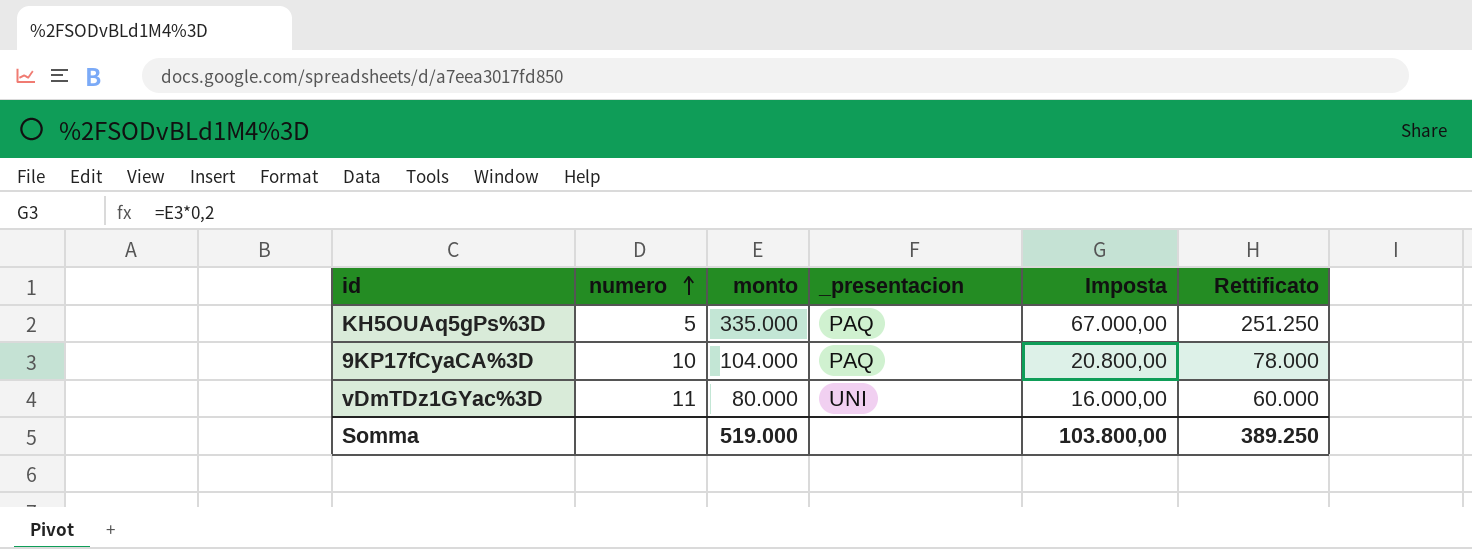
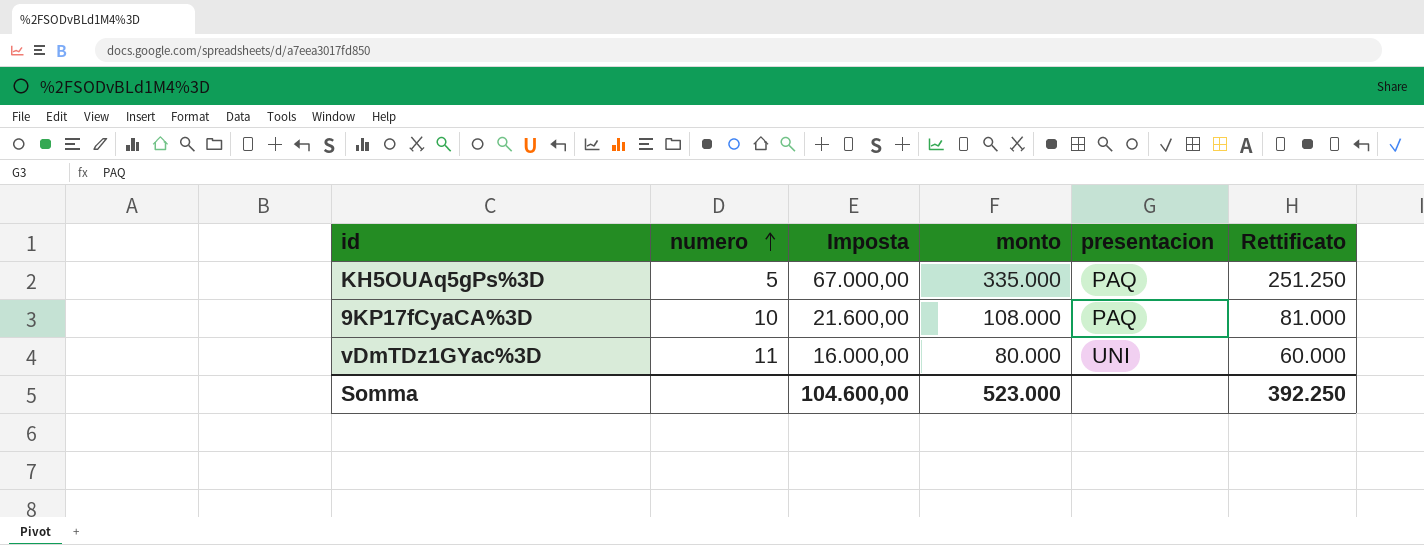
column Imposta | position: 5 -> 3
column name: _presentacion -> presentacion
9KP17fCyaCA%3D | Imposta: 20.800,00 -> 21.600,00
9KP17fCyaCA%3D | monto: 104.000 -> 108.000
9KP17fCyaCA%3D | Rettificato: 78.000 -> 81.000
Somma | Imposta: 103.800,00 -> 104.600,00
Somma | monto: 519.000 -> 523.000
Somma | Rettificato: 389.250 -> 392.250

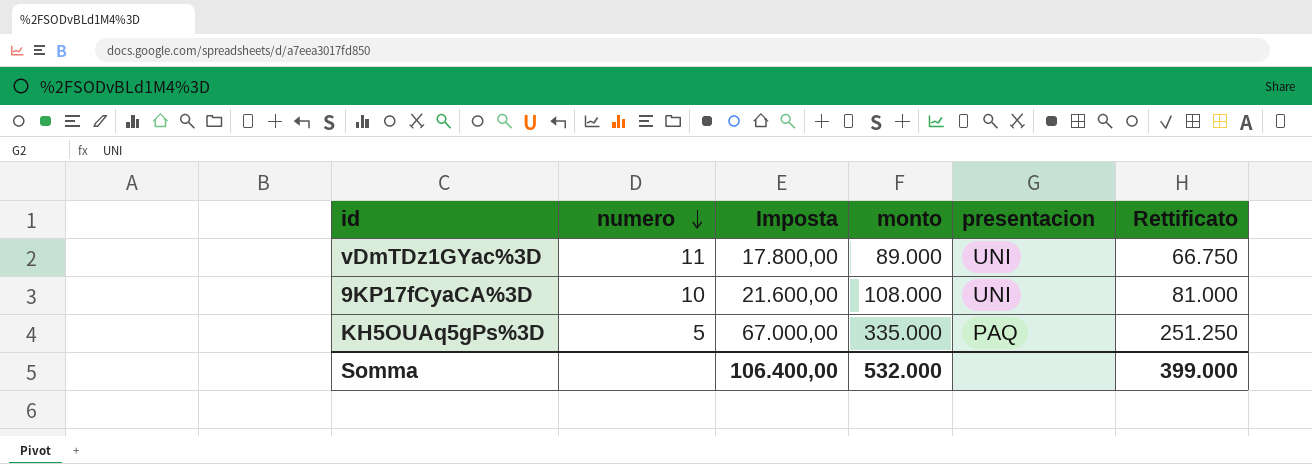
row order: numero ascending -> numero descending
vDmTDz1GYac%3D | Imposta: 16.000,00 -> 17.800,00
vDmTDz1GYac%3D | monto: 80.000 -> 89.000
vDmTDz1GYac%3D | Rettificato: 60.000 -> 66.750
9KP17fCyaCA%3D | presentacion: PAQ -> UNI
Somma | Imposta: 104.600,00 -> 106.400,00
Somma | monto: 523.000 -> 532.000
Somma | Rettificato: 392.250 -> 399.000

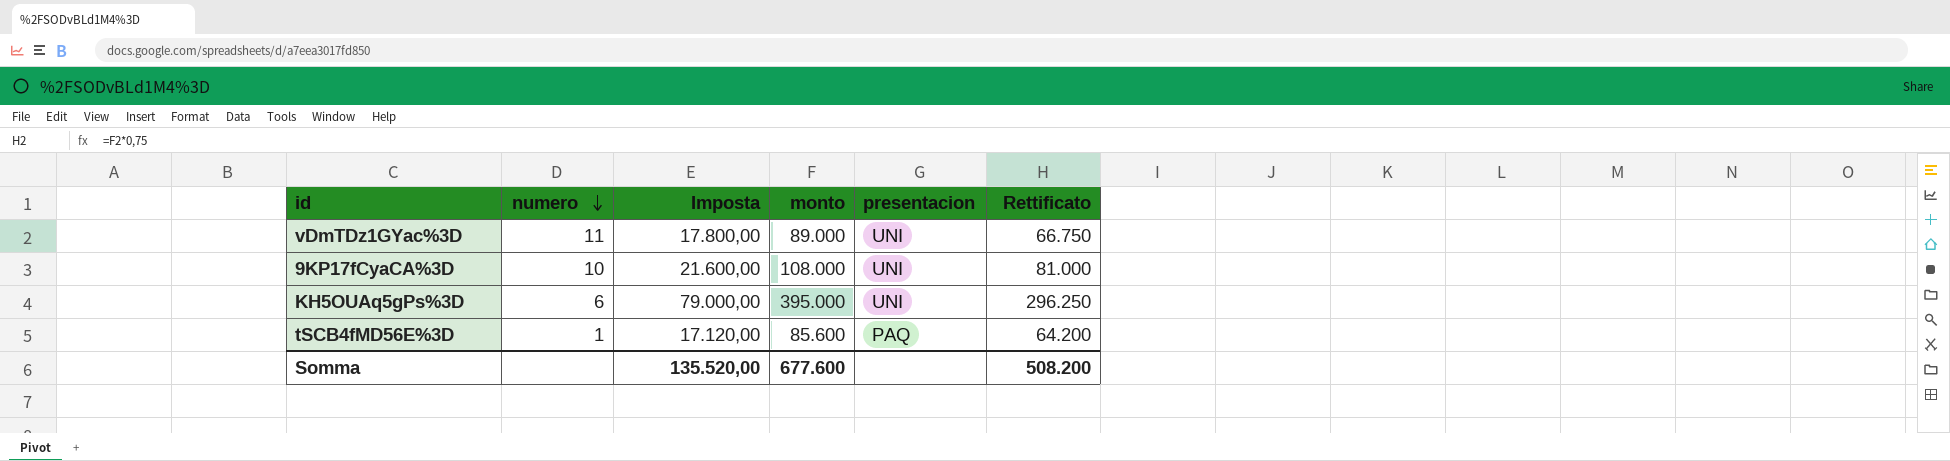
KH5OUAq5gPs%3D | numero: 5 -> 6
KH5OUAq5gPs%3D | Imposta: 67.000,00 -> 79.000,00
KH5OUAq5gPs%3D | monto: 335.000 -> 395.000
KH5OUAq5gPs%3D | presentacion: PAQ -> UNI
KH5OUAq5gPs%3D | Rettificato: 251.250 -> 296.250
row tSCB4fMD56E%3D: none -> 1 | 17.120,00 | 85.600 | PAQ | 64.200
Somma | Imposta: 106.400,00 -> 135.520,00
Somma | monto: 532.000 -> 677.600
Somma | Rettificato: 399.000 -> 508.200

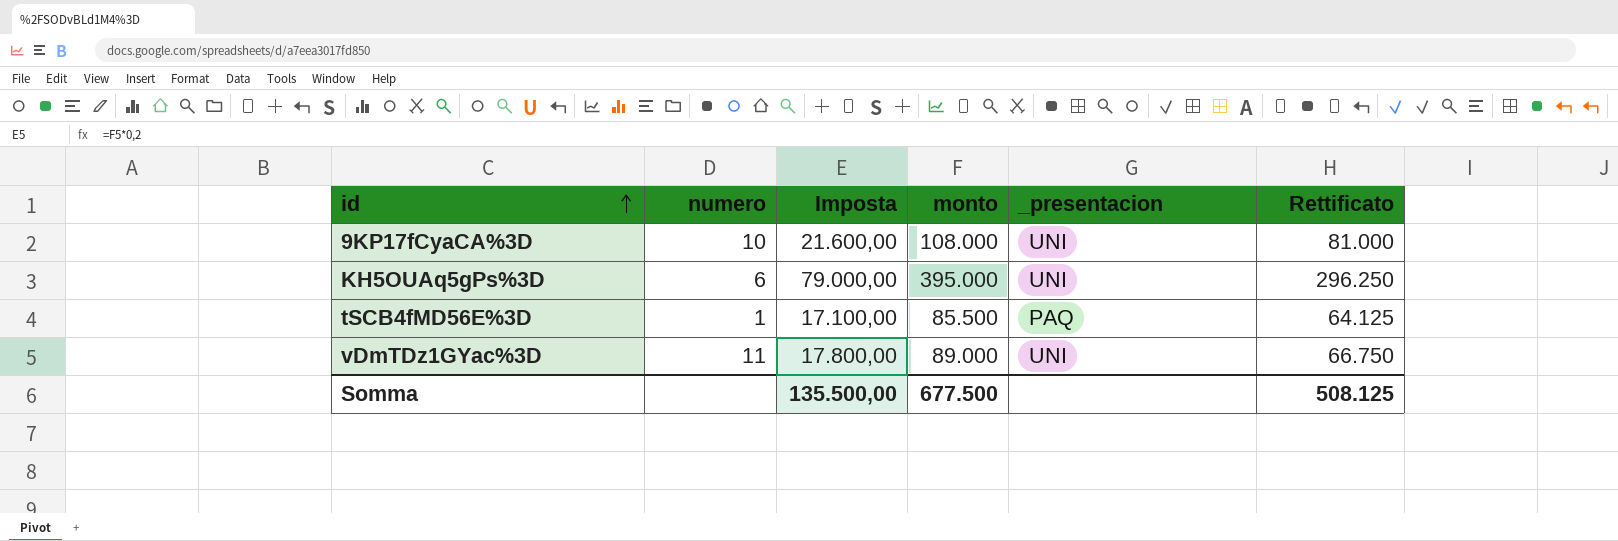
row order: numero descending -> id ascending
column name: presentacion -> _presentacion
tSCB4fMD56E%3D | Imposta: 17.120,00 -> 17.100,00
tSCB4fMD56E%3D | monto: 85.600 -> 85.500
tSCB4fMD56E%3D | Rettificato: 64.200 -> 64.125
Somma | Imposta: 135.520,00 -> 135.500,00
Somma | monto: 677.600 -> 677.500
Somma | Rettificato: 508.200 -> 508.125

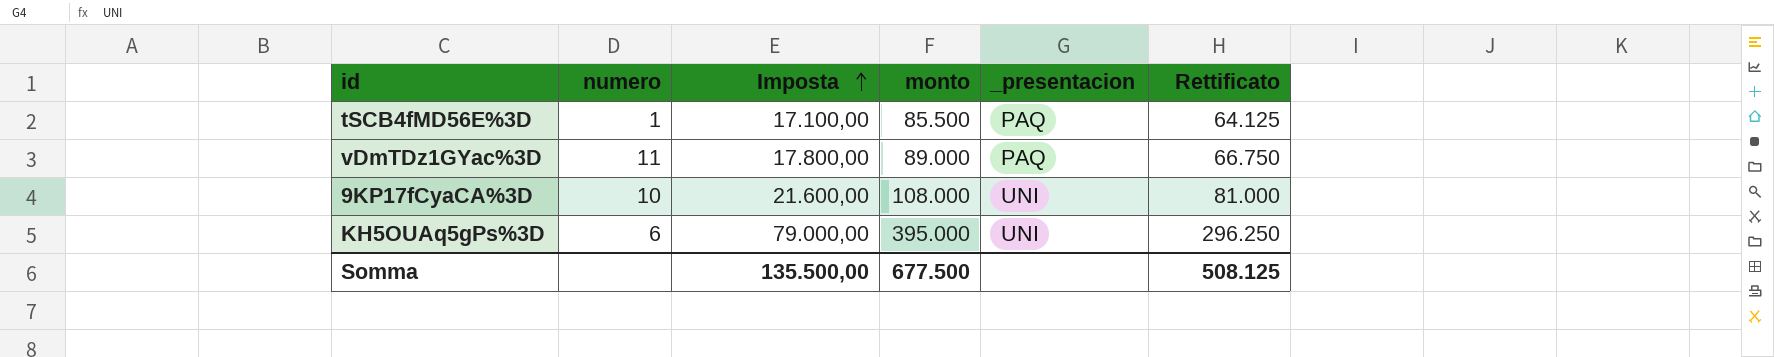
row order: id ascending -> Imposta ascending
vDmTDz1GYac%3D | _presentacion: UNI -> PAQ

